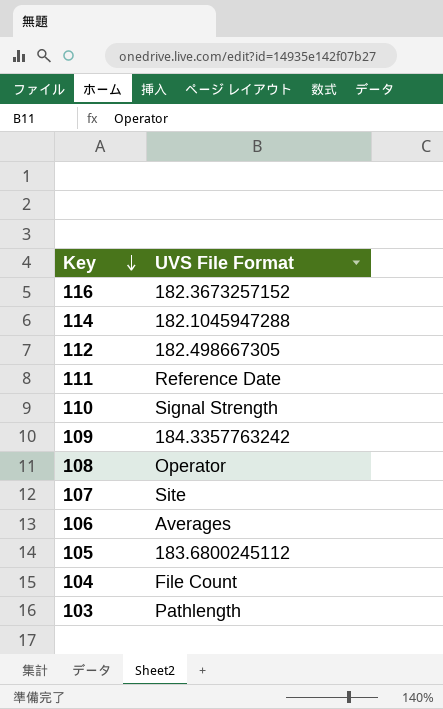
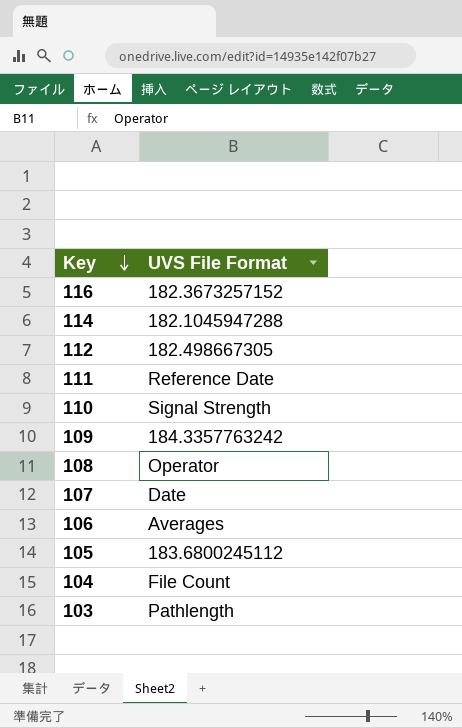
107 | UVS File Format: Site -> Date

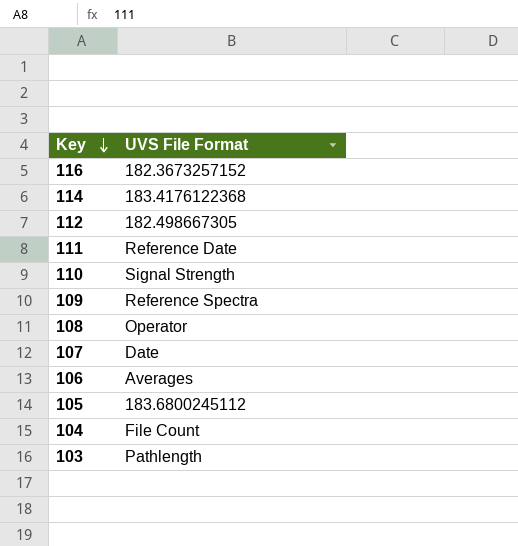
114 | UVS File Format: 182.1045947288 -> 183.4176122368
109 | UVS File Format: 184.3357763242 -> Reference Spectra

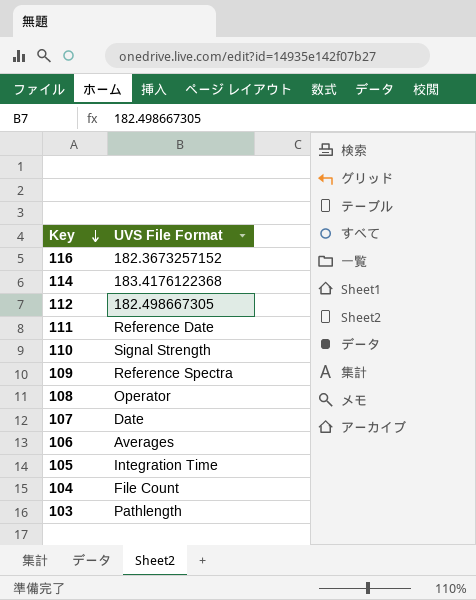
105 | UVS File Format: 183.6800245112 -> Integration Time

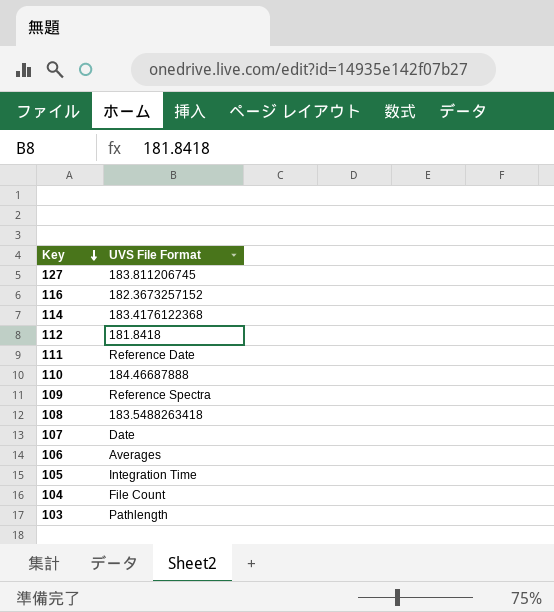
row 127: none -> 183.811206745
112 | UVS File Format: 182.498667305 -> 181.8418
110 | UVS File Format: Signal Strength -> 184.46687888
108 | UVS File Format: Operator -> 183.5488263418

